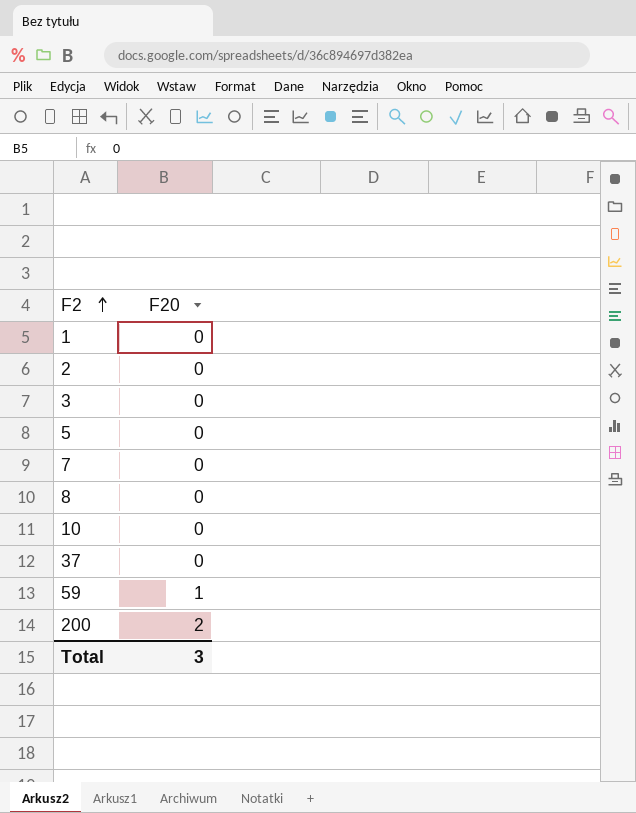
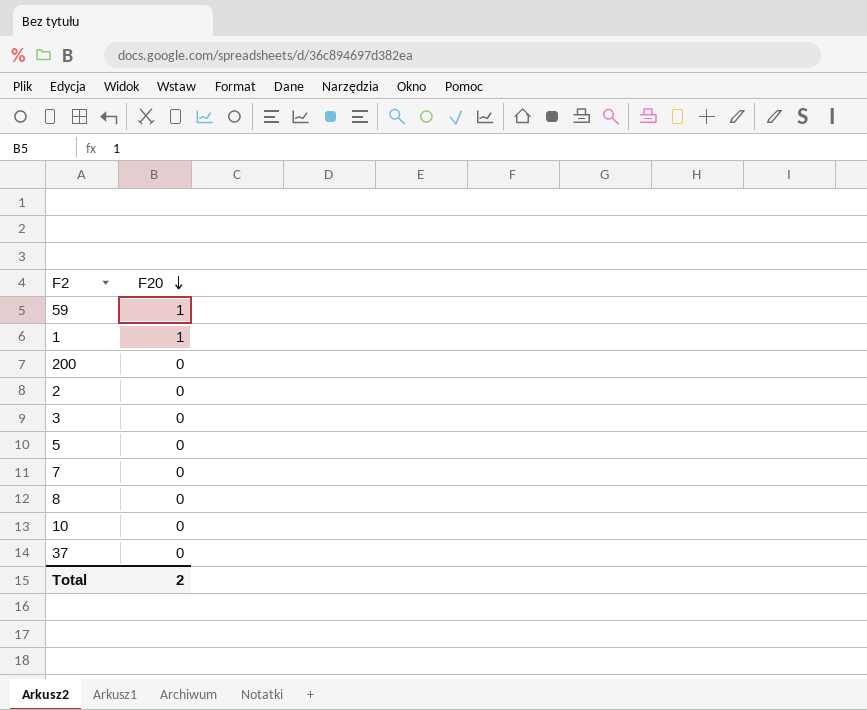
row order: F2 ascending -> F20 descending
1 | F20: 0 -> 1
200 | F20: 2 -> 0
Total | F20: 3 -> 2

